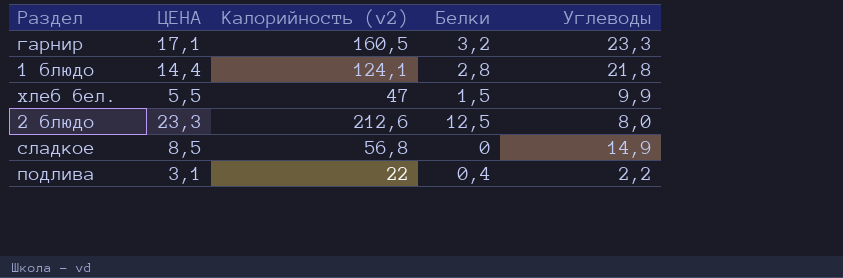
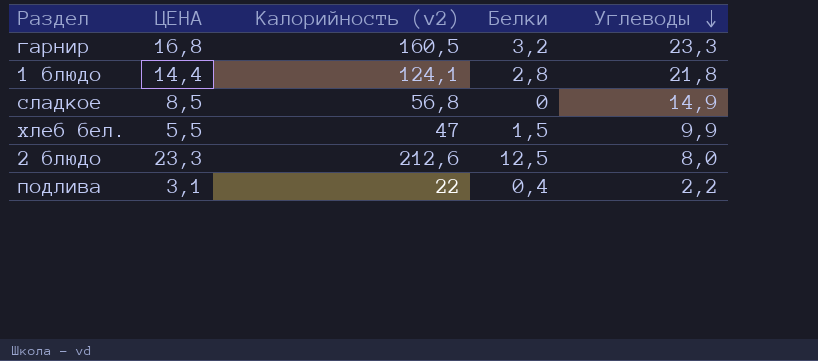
row order: none -> Углеводы descending
гарнир | ЦЕНА: 17,1 -> 16,8

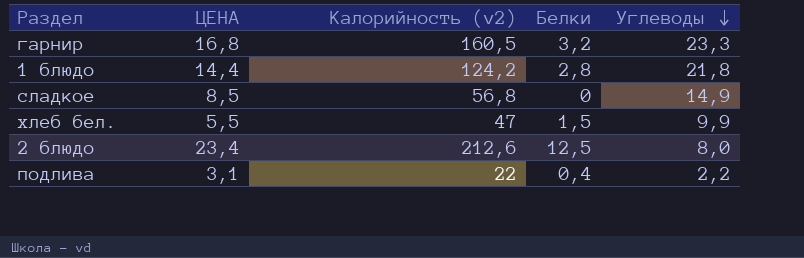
1 блюдо | Калорийность (v2): 124,1 -> 124,2
2 блюдо | ЦЕНА: 23,3 -> 23,4

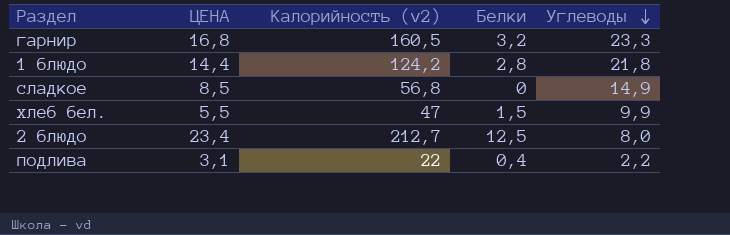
2 блюдо | Калорийность (v2): 212,6 -> 212,7

